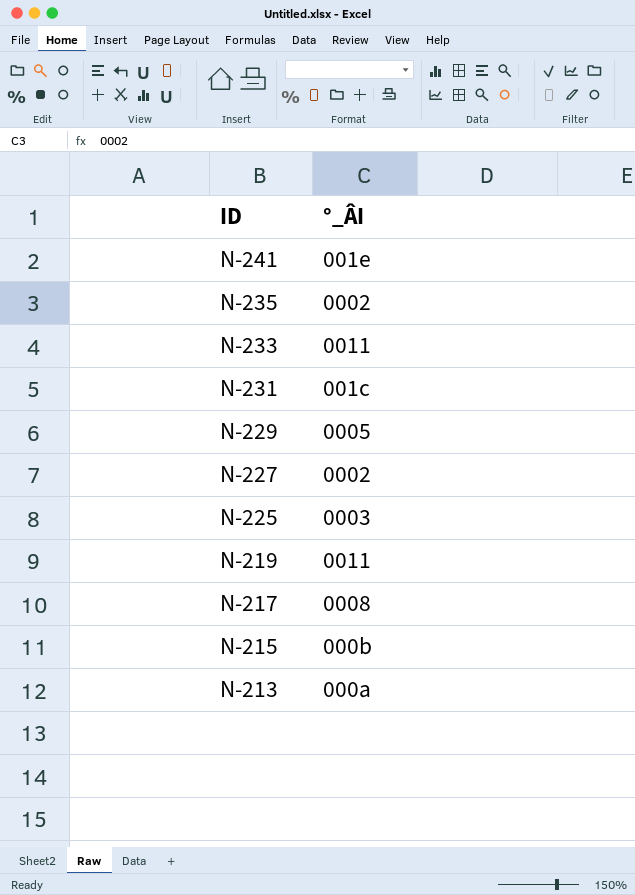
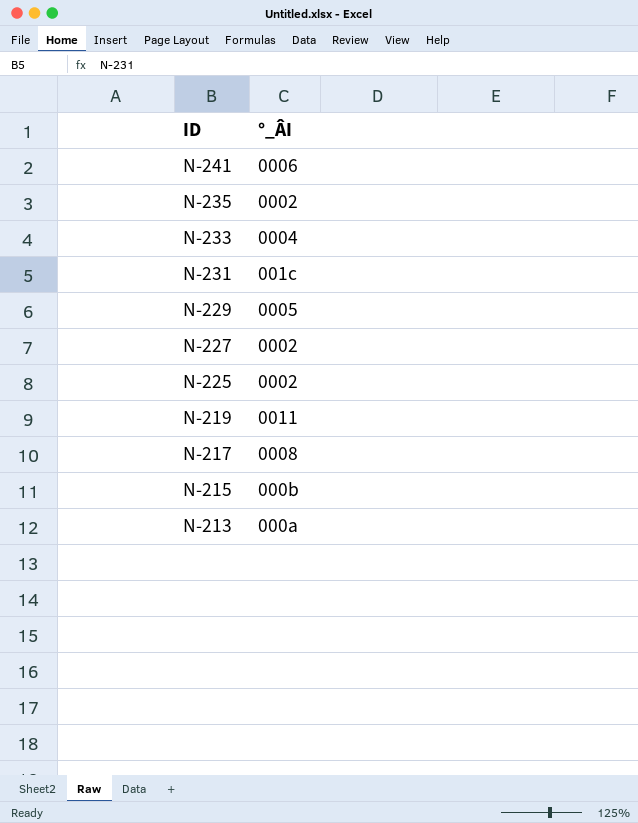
N-241 | °_ÂI: 001e -> 0006
N-233 | °_ÂI: 0011 -> 0004
N-225 | °_ÂI: 0003 -> 0002

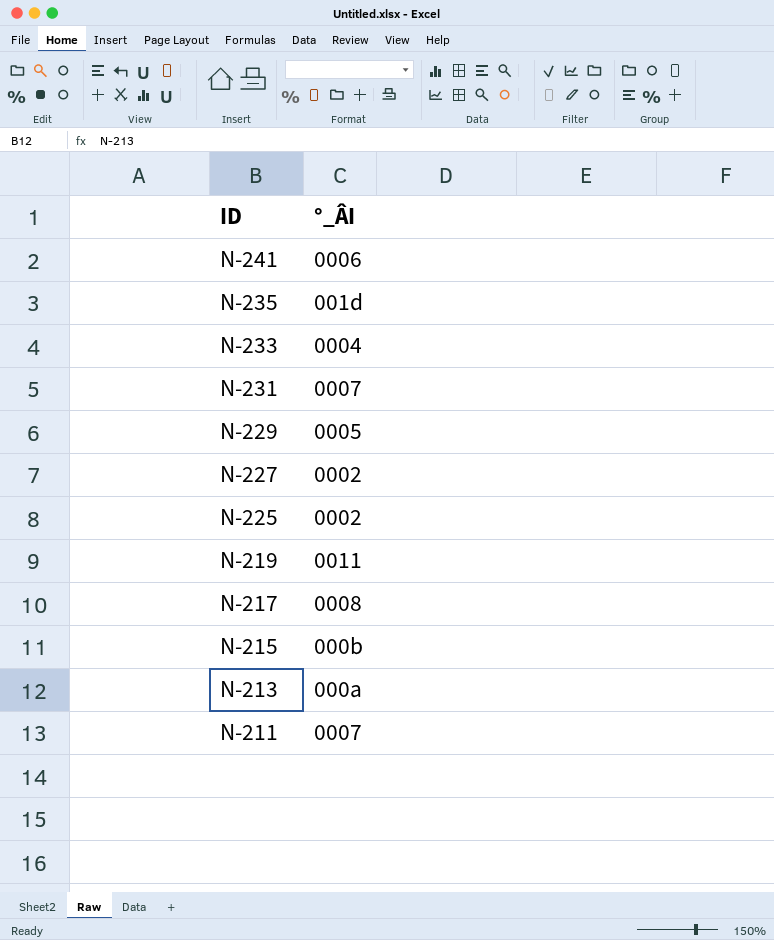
N-235 | °_ÂI: 0002 -> 001d
N-231 | °_ÂI: 001c -> 0007
row N-211: none -> 0007

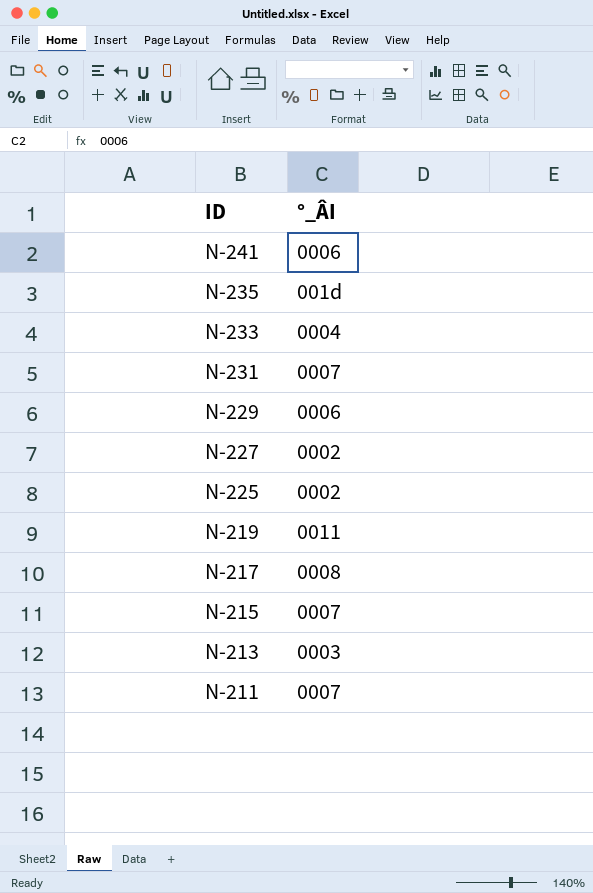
N-229 | °_ÂI: 0005 -> 0006
N-215 | °_ÂI: 000b -> 0007
N-213 | °_ÂI: 000a -> 0003

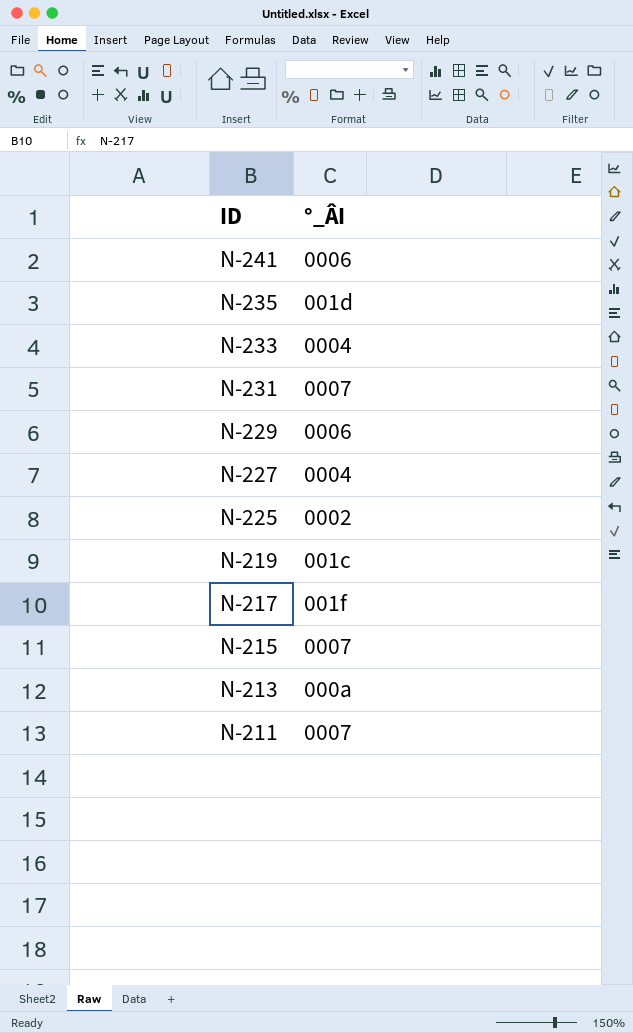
N-227 | °_ÂI: 0002 -> 0004
N-219 | °_ÂI: 0011 -> 001c
N-217 | °_ÂI: 0008 -> 001f
N-213 | °_ÂI: 0003 -> 000a

